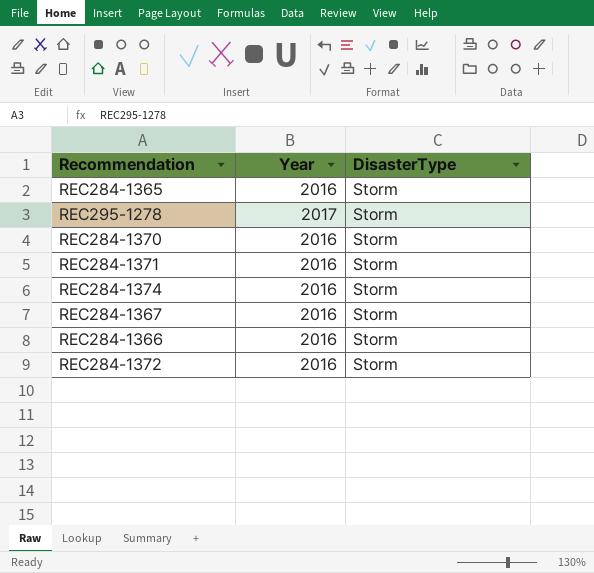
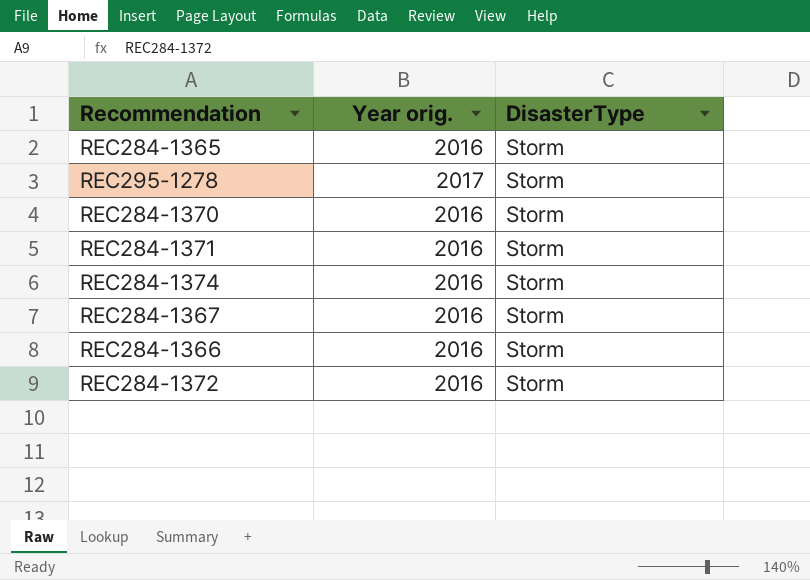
column name: Year -> Year orig.

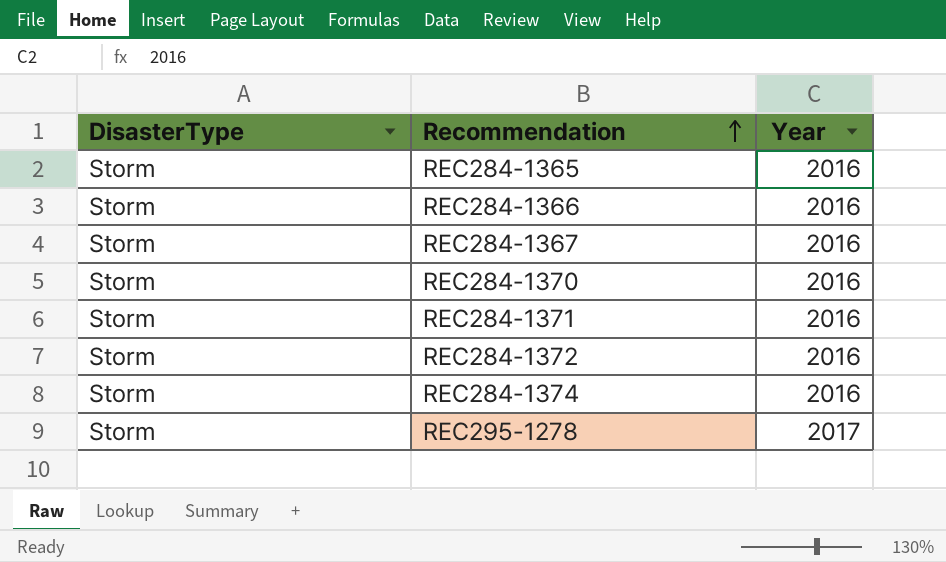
row order: none -> Recommendation ascending
column DisasterType | position: 3 -> 1
column name: Year orig. -> Year

